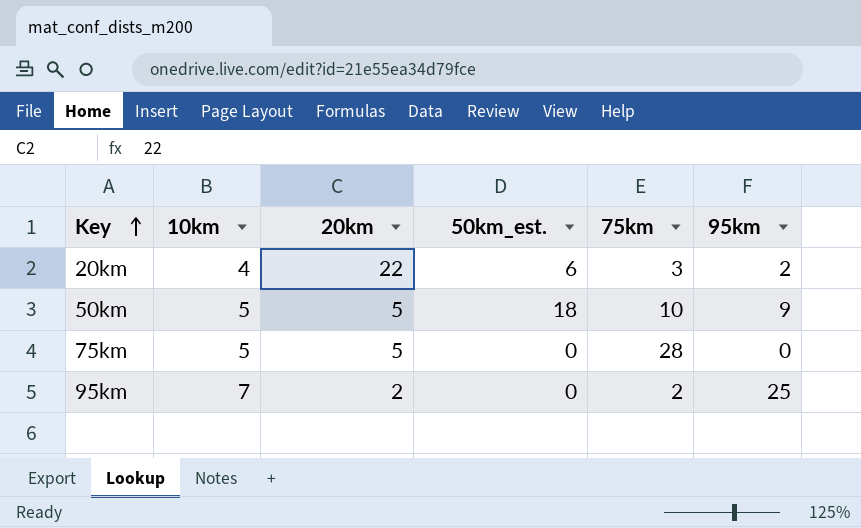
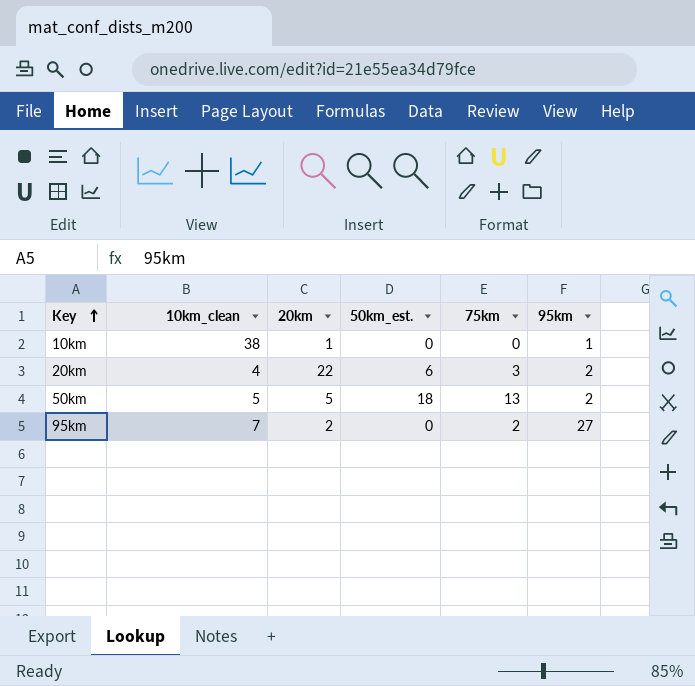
column name: 10km -> 10km_clean
row 75km: 5 | 5 | 0 | 28 | 0 -> none
row 10km: none -> 38 | 1 | 0 | 0 | 1
50km | 75km: 10 -> 13
50km | 95km: 9 -> 2
95km | 95km: 25 -> 27

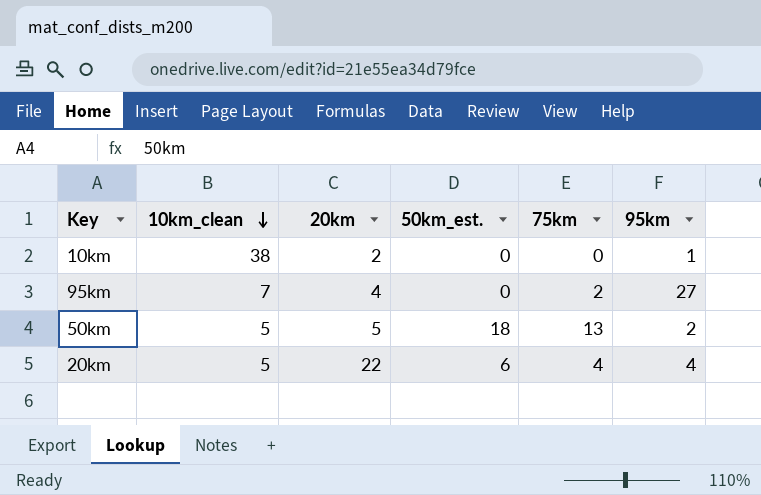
row order: Key ascending -> 10km_clean descending
10km | 20km: 1 -> 2
95km | 20km: 2 -> 4
20km | 10km_clean: 4 -> 5
20km | 75km: 3 -> 4
20km | 95km: 2 -> 4

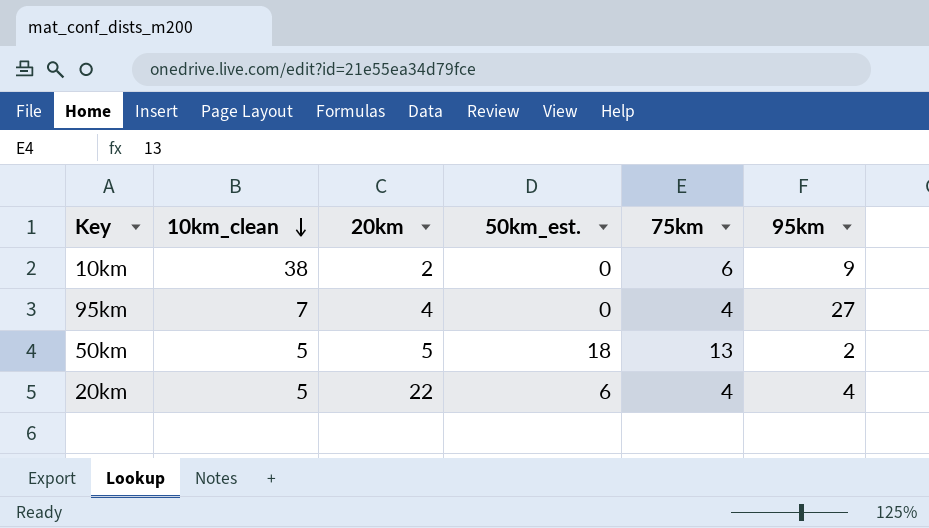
10km | 75km: 0 -> 6
10km | 95km: 1 -> 9
95km | 75km: 2 -> 4

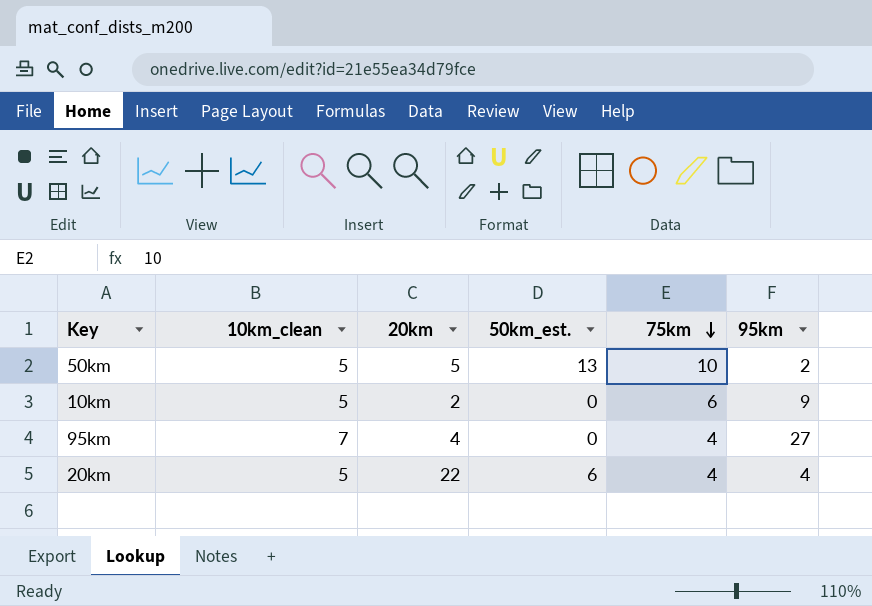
row order: 10km_clean descending -> 75km descending
50km | 50km_est.: 18 -> 13
50km | 75km: 13 -> 10
10km | 10km_clean: 38 -> 5

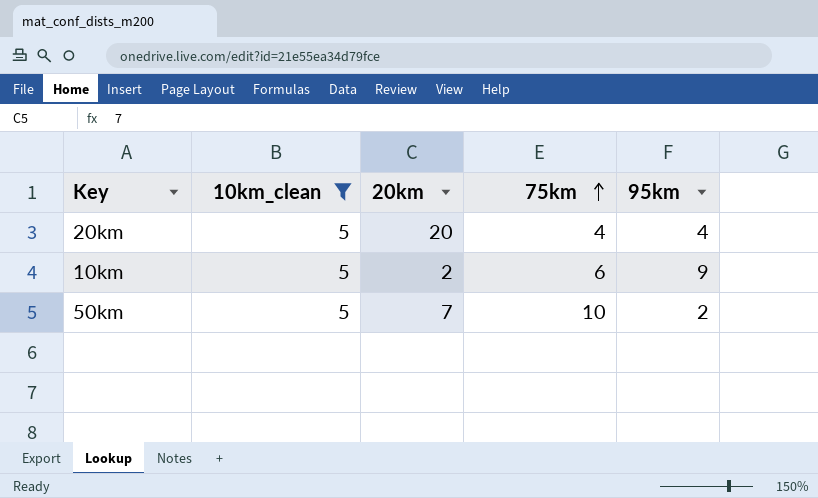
filter: none -> 10km_clean = 5
row order: 75km descending -> 75km ascending
column 50km_est. | position: 4 -> none
20km | 20km: 22 -> 20
50km | 20km: 5 -> 7

